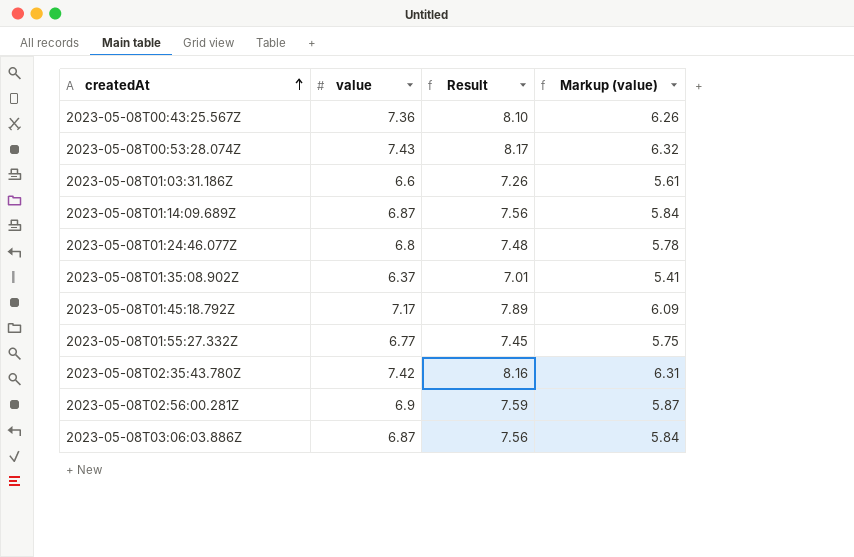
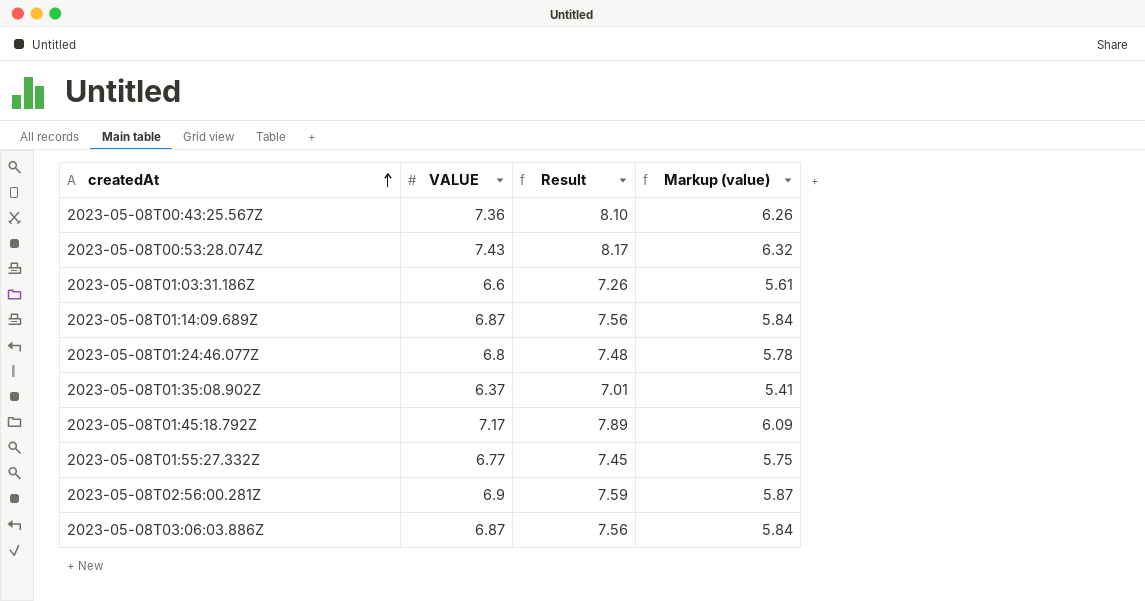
column name: value -> VALUE
row 2023-05-08T02:35:43.780Z: 7.42 | 8.16 | 6.31 -> none

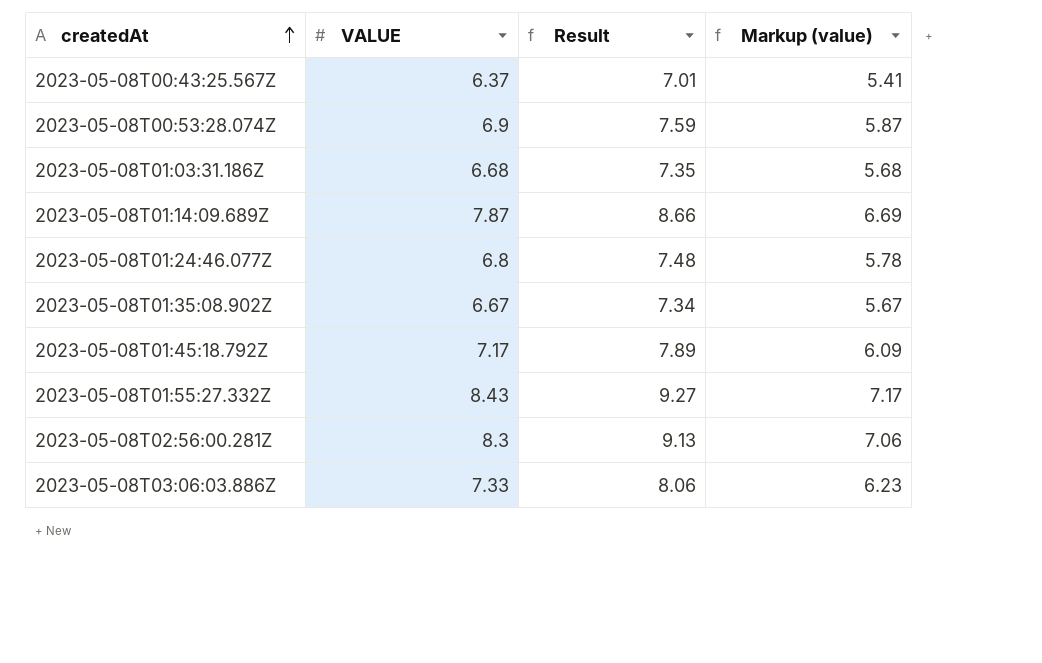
2023-05-08T00:43:25.567Z | VALUE: 7.36 -> 6.37
2023-05-08T00:43:25.567Z | Result: 8.10 -> 7.01
2023-05-08T00:43:25.567Z | Markup (value): 6.26 -> 5.41
2023-05-08T00:53:28.074Z | VALUE: 7.43 -> 6.9
2023-05-08T00:53:28.074Z | Result: 8.17 -> 7.59
2023-05-08T00:53:28.074Z | Markup (value): 6.32 -> 5.87
2023-05-08T01:03:31.186Z | VALUE: 6.6 -> 6.68
2023-05-08T01:03:31.186Z | Result: 7.26 -> 7.35
2023-05-08T01:03:31.186Z | Markup (value): 5.61 -> 5.68
2023-05-08T01:14:09.689Z | VALUE: 6.87 -> 7.87
2023-05-08T01:14:09.689Z | Result: 7.56 -> 8.66
2023-05-08T01:14:09.689Z | Markup (value): 5.84 -> 6.69
2023-05-08T01:35:08.902Z | VALUE: 6.37 -> 6.67
2023-05-08T01:35:08.902Z | Result: 7.01 -> 7.34
2023-05-08T01:35:08.902Z | Markup (value): 5.41 -> 5.67
2023-05-08T01:55:27.332Z | VALUE: 6.77 -> 8.43
2023-05-08T01:55:27.332Z | Result: 7.45 -> 9.27
2023-05-08T01:55:27.332Z | Markup (value): 5.75 -> 7.17
2023-05-08T02:56:00.281Z | VALUE: 6.9 -> 8.3
2023-05-08T02:56:00.281Z | Result: 7.59 -> 9.13
2023-05-08T02:56:00.281Z | Markup (value): 5.87 -> 7.06
2023-05-08T03:06:03.886Z | VALUE: 6.87 -> 7.33
2023-05-08T03:06:03.886Z | Result: 7.56 -> 8.06
2023-05-08T03:06:03.886Z | Markup (value): 5.84 -> 6.23

